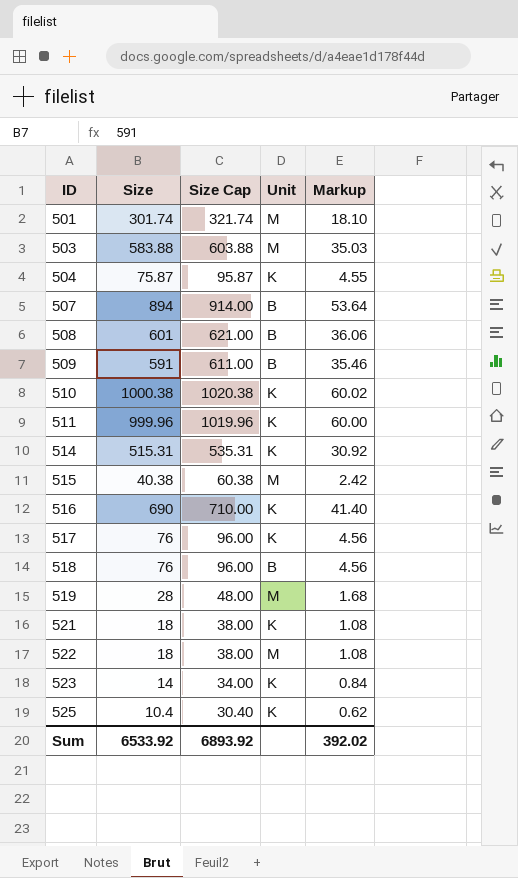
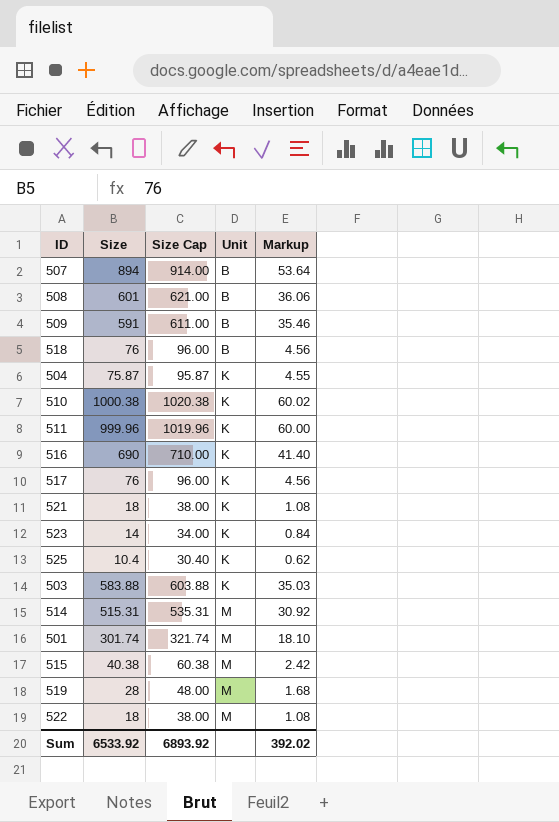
row order: ID ascending -> Unit ascending
503 | Unit: M -> K
514 | Unit: K -> M

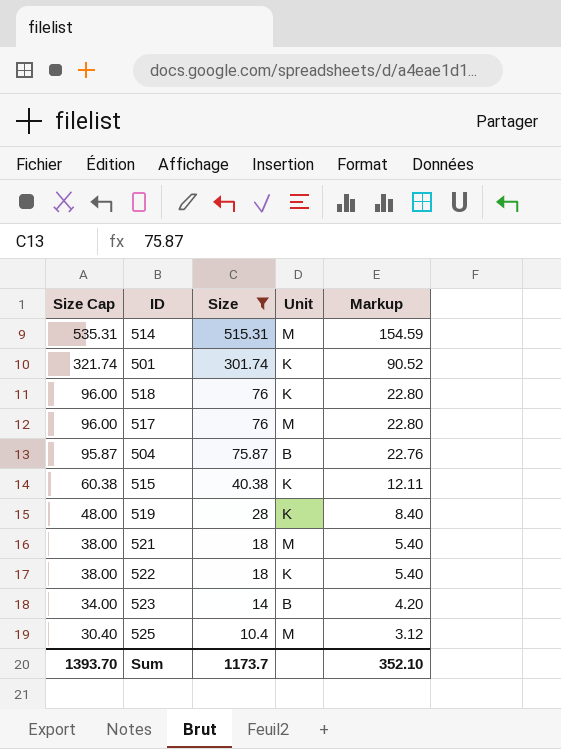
filter: none -> Size <= 515.31
row order: Unit ascending -> Size Cap descending
column Size Cap | position: 3 -> 1
column Markup | formula: [Size] * 0.06 -> [Size] * 0.3
501 | Unit: M -> K
518 | Unit: B -> K
517 | Unit: K -> M
504 | Unit: K -> B
515 | Unit: M -> K
519 | Unit: M -> K
521 | Unit: K -> M
522 | Unit: M -> K
523 | Unit: K -> B
525 | Unit: K -> M
Sum | Size Cap: 6893.92 -> 1393.70
Sum | Size: 6533.92 -> 1173.7
Sum | Markup: 392.02 -> 352.10

